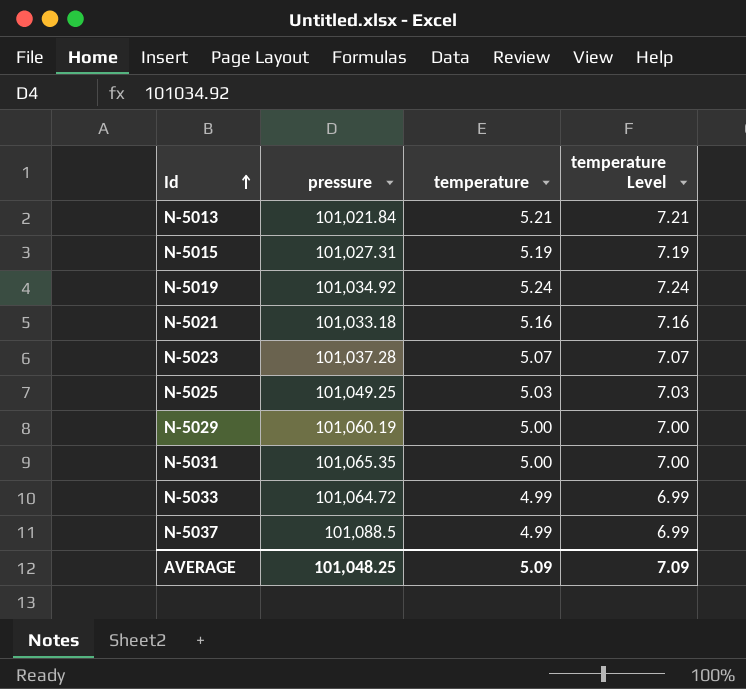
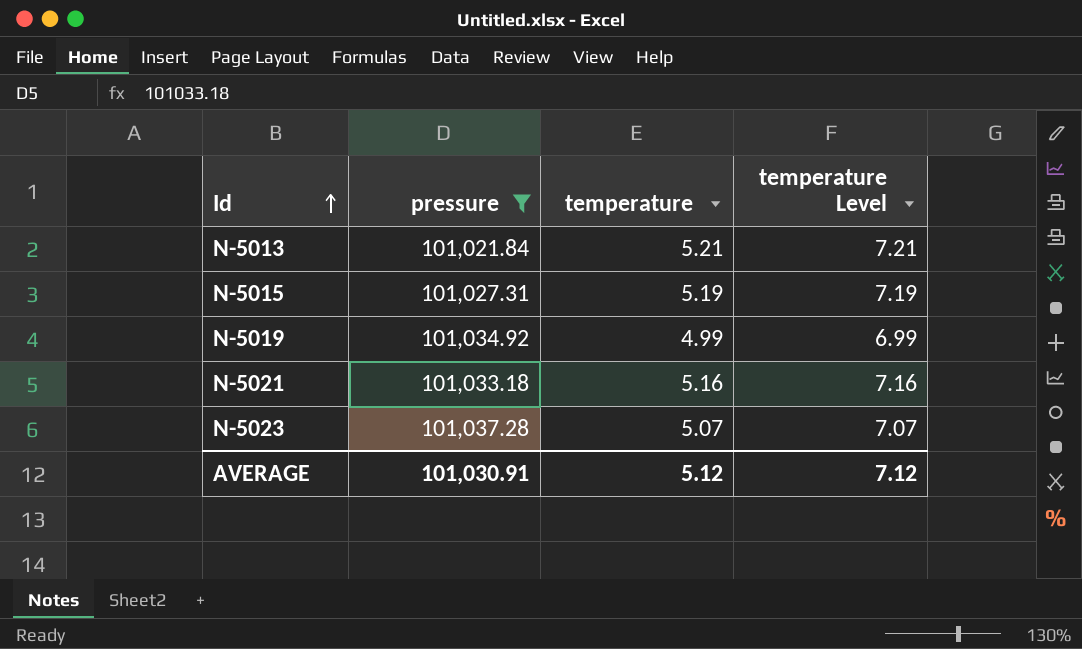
filter: none -> pressure <= 101,037.28
N-5019 | temperature: 5.24 -> 4.99
N-5019 | temperature Level: 7.24 -> 6.99
AVERAGE | pressure: 101,048.25 -> 101,030.91
AVERAGE | temperature: 5.09 -> 5.12
AVERAGE | temperature Level: 7.09 -> 7.12

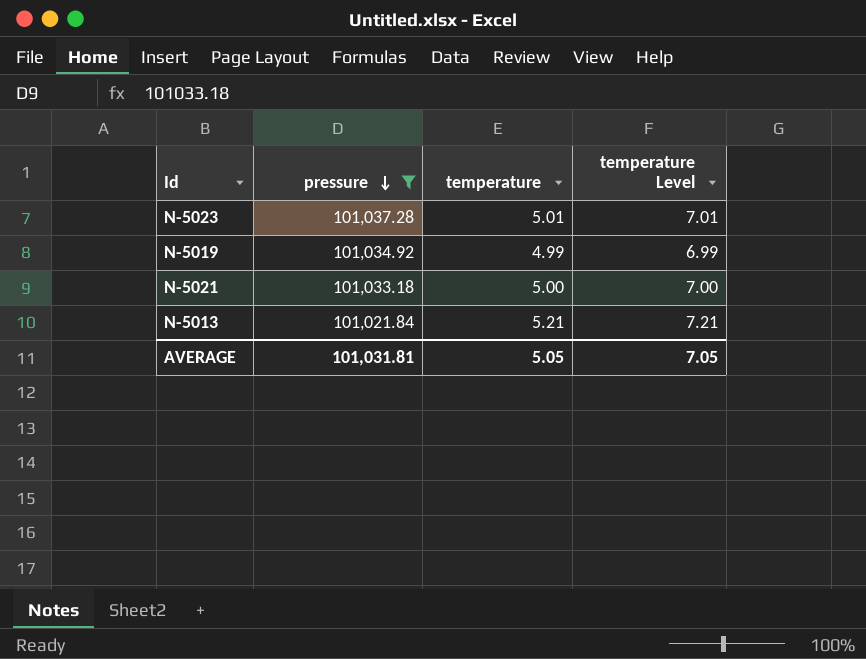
row order: Id ascending -> pressure descending
row N-5015: 101,027.31 | 5.19 | 7.19 -> none
N-5023 | temperature: 5.07 -> 5.01
N-5023 | temperature Level: 7.07 -> 7.01
N-5021 | temperature: 5.16 -> 5.00
N-5021 | temperature Level: 7.16 -> 7.00
AVERAGE | pressure: 101,030.91 -> 101,031.81
AVERAGE | temperature: 5.12 -> 5.05
AVERAGE | temperature Level: 7.12 -> 7.05

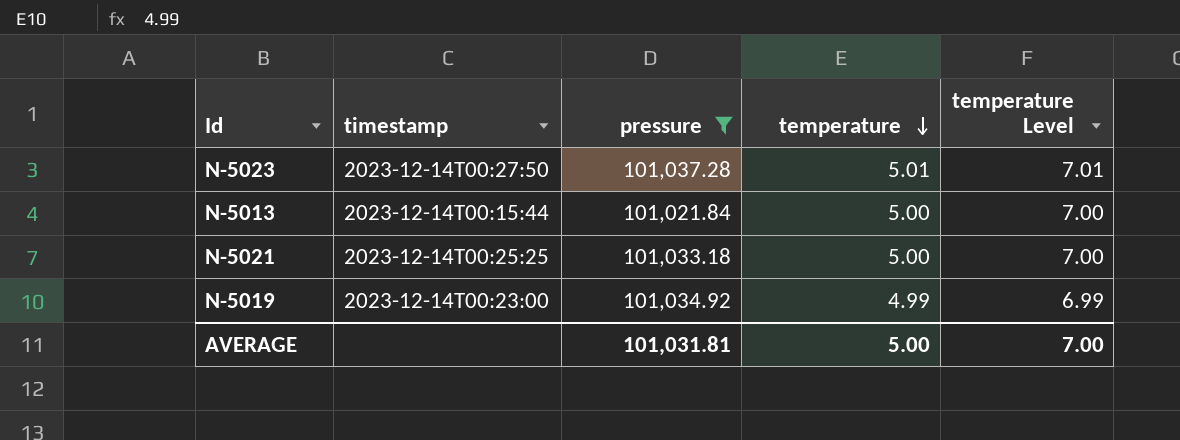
row order: pressure descending -> temperature descending
column timestamp | position: none -> 2
N-5013 | temperature: 5.21 -> 5.00
N-5013 | temperature Level: 7.21 -> 7.00
AVERAGE | temperature: 5.05 -> 5.00
AVERAGE | temperature Level: 7.05 -> 7.00

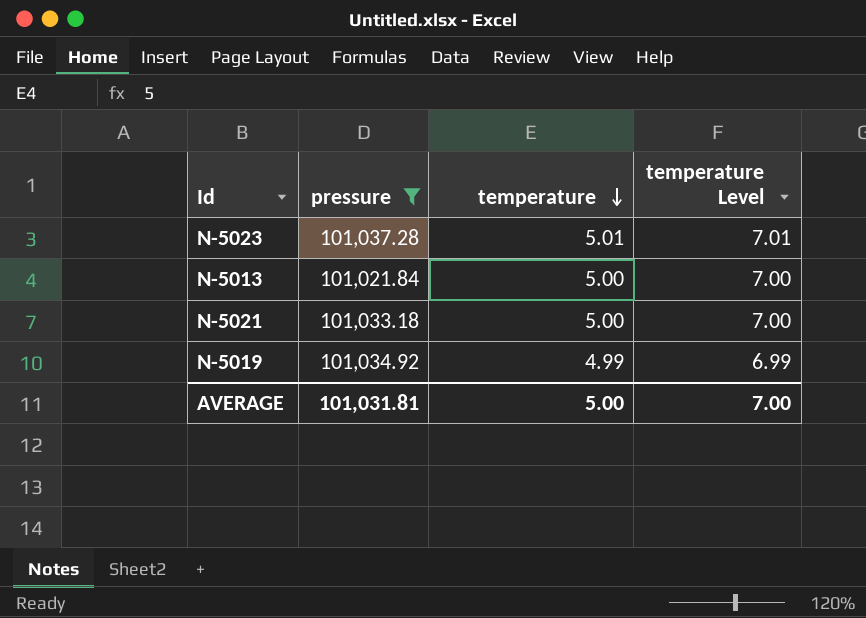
column timestamp | position: 2 -> none

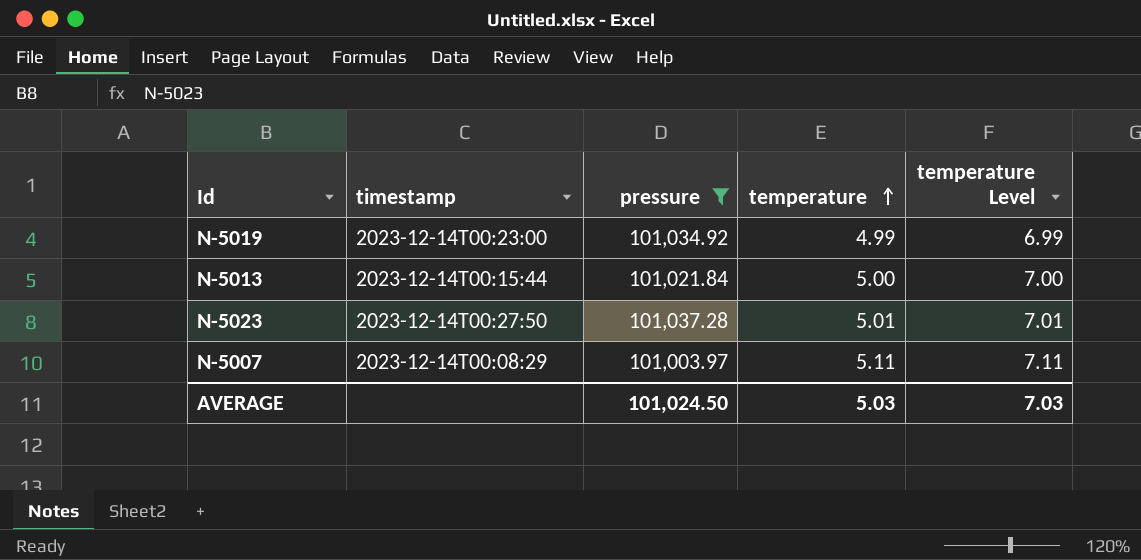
row order: temperature descending -> temperature ascending
column timestamp | position: none -> 2
row N-5021: 101,033.18 | 5.00 | 7.00 -> none
row N-5007: none -> 2023-12-14T00:08:29 | 101,003.97 | 5.11 | 7.11
AVERAGE | pressure: 101,031.81 -> 101,024.50
AVERAGE | temperature: 5.00 -> 5.03
AVERAGE | temperature Level: 7.00 -> 7.03

